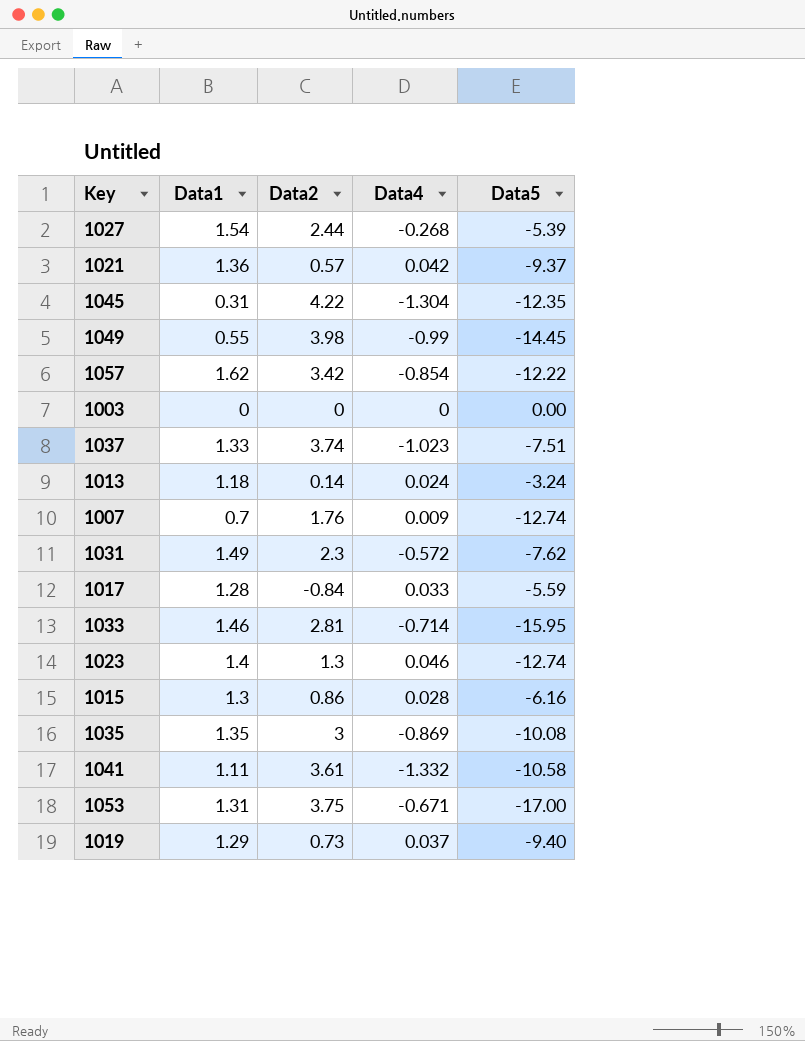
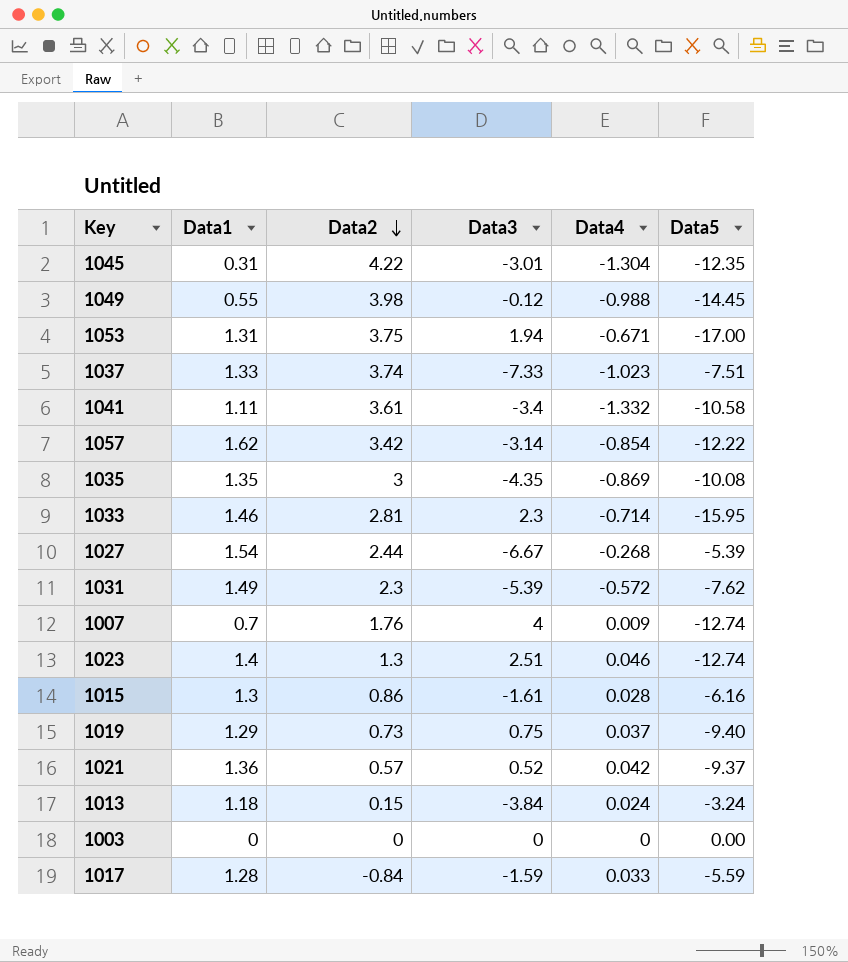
row order: none -> Data2 descending
column Data3 | position: none -> 4
1049 | Data4: -0.99 -> -0.988
1013 | Data2: 0.14 -> 0.15

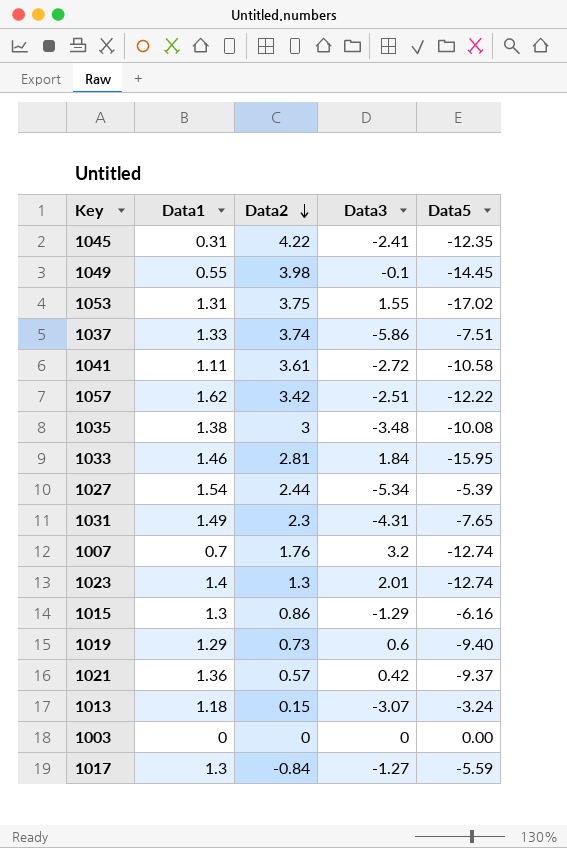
column Data4 | position: 5 -> none
1045 | Data3: -3.01 -> -2.41
1049 | Data3: -0.12 -> -0.1
1053 | Data3: 1.94 -> 1.55
1053 | Data5: -17.00 -> -17.02
1037 | Data3: -7.33 -> -5.86
1041 | Data3: -3.4 -> -2.72
1057 | Data3: -3.14 -> -2.51
1035 | Data1: 1.35 -> 1.38
1035 | Data3: -4.35 -> -3.48
1033 | Data3: 2.3 -> 1.84
1027 | Data3: -6.67 -> -5.34
1031 | Data3: -5.39 -> -4.31
1031 | Data5: -7.62 -> -7.65
1007 | Data3: 4 -> 3.2
1023 | Data3: 2.51 -> 2.01
1015 | Data3: -1.61 -> -1.29
1019 | Data3: 0.75 -> 0.6
1021 | Data3: 0.52 -> 0.42
1013 | Data3: -3.84 -> -3.07
1017 | Data1: 1.28 -> 1.3
1017 | Data3: -1.59 -> -1.27

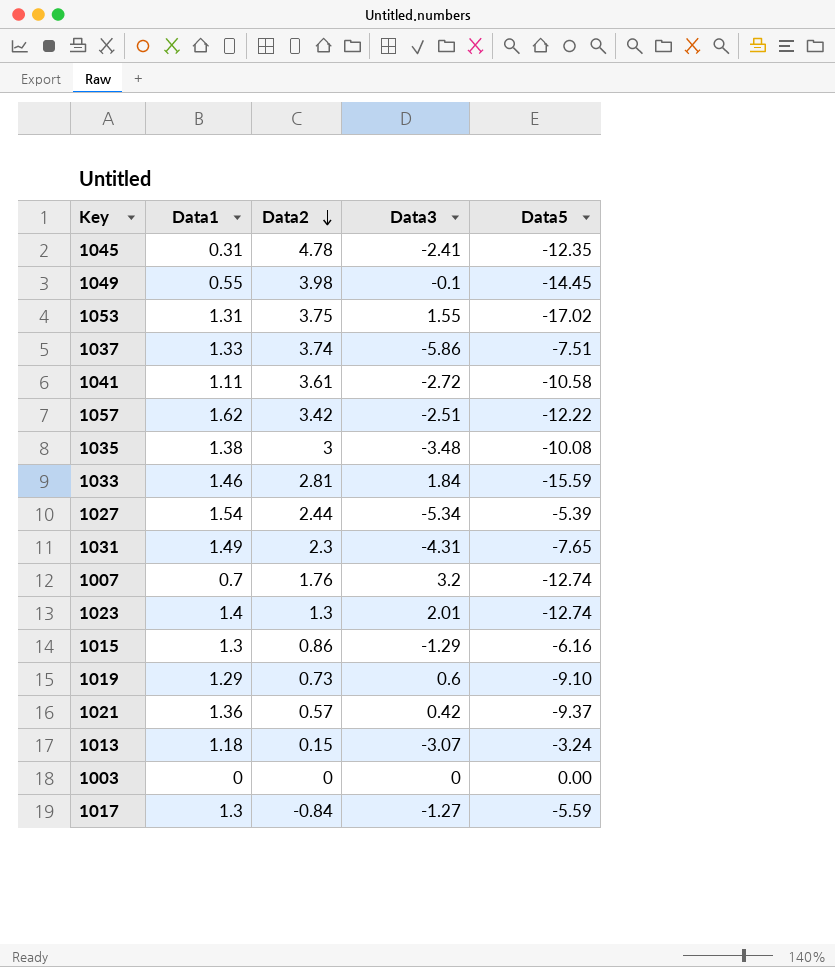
1045 | Data2: 4.22 -> 4.78
1033 | Data5: -15.95 -> -15.59
1019 | Data5: -9.40 -> -9.10

